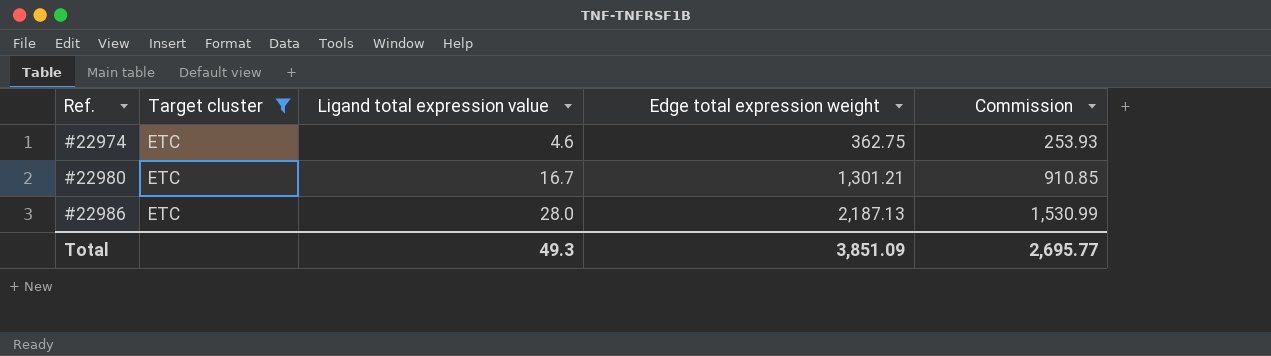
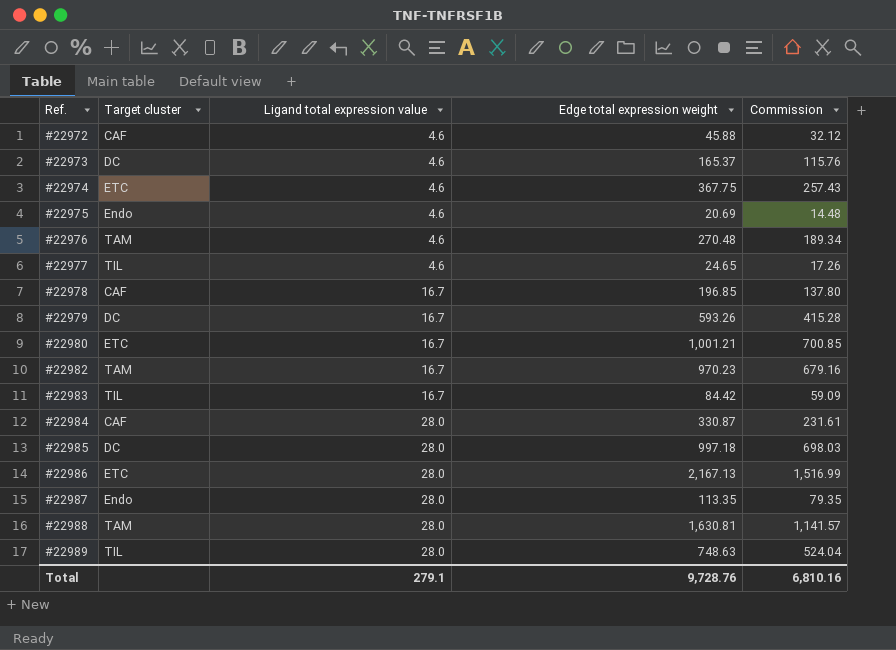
filter: Target cluster = ETC -> none
#22974 | Edge total expression weight: 362.75 -> 367.75
#22974 | Commission: 253.93 -> 257.43
#22980 | Edge total expression weight: 1,301.21 -> 1,001.21
#22980 | Commission: 910.85 -> 700.85
#22986 | Edge total expression weight: 2,187.13 -> 2,167.13
#22986 | Commission: 1,530.99 -> 1,516.99
Total | Ligand total expression value: 49.3 -> 279.1
Total | Edge total expression weight: 3,851.09 -> 9,728.76
Total | Commission: 2,695.77 -> 6,810.16

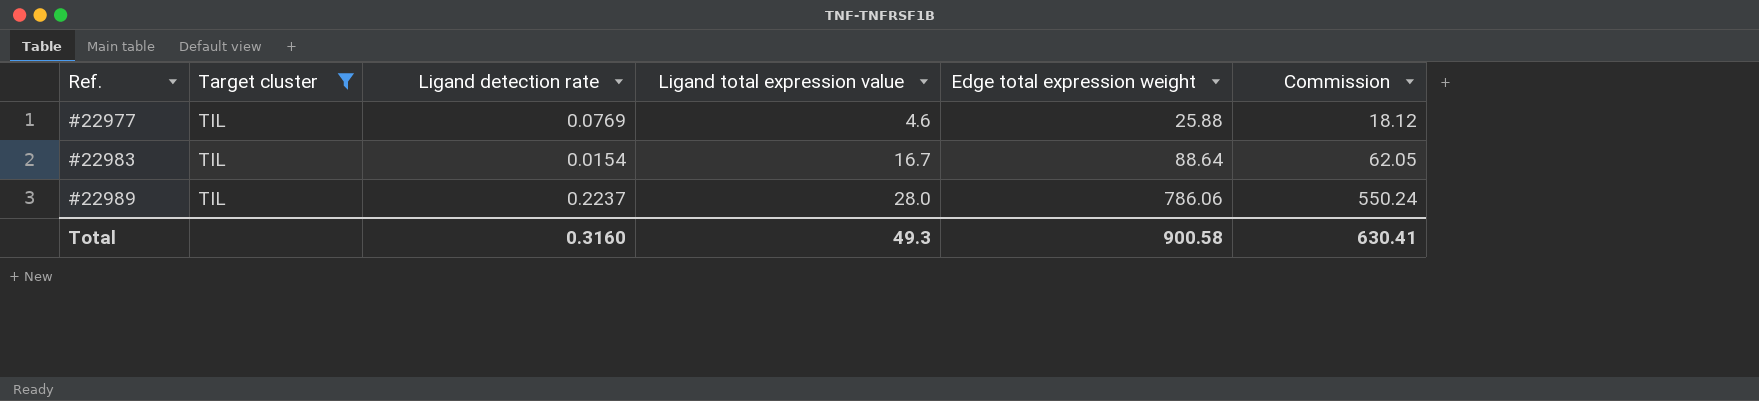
filter: none -> Target cluster = TIL
column Ligand detection rate | position: none -> 3
#22977 | Edge total expression weight: 24.65 -> 25.88
#22977 | Commission: 17.26 -> 18.12
#22983 | Edge total expression weight: 84.42 -> 88.64
#22983 | Commission: 59.09 -> 62.05
#22989 | Edge total expression weight: 748.63 -> 786.06
#22989 | Commission: 524.04 -> 550.24
Total | Ligand total expression value: 279.1 -> 49.3
Total | Edge total expression weight: 9,728.76 -> 900.58
Total | Commission: 6,810.16 -> 630.41

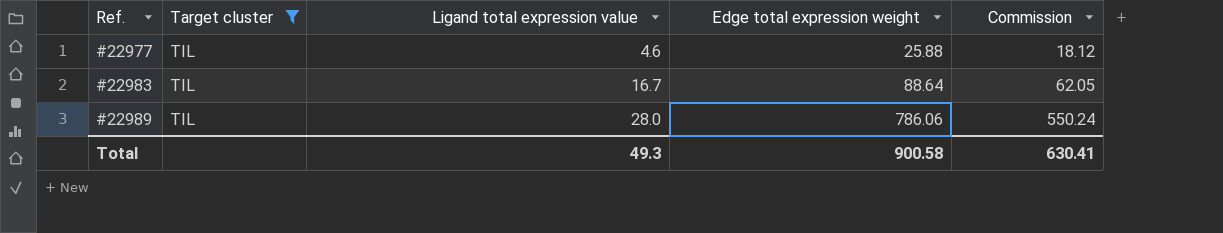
column Ligand detection rate | position: 3 -> none

